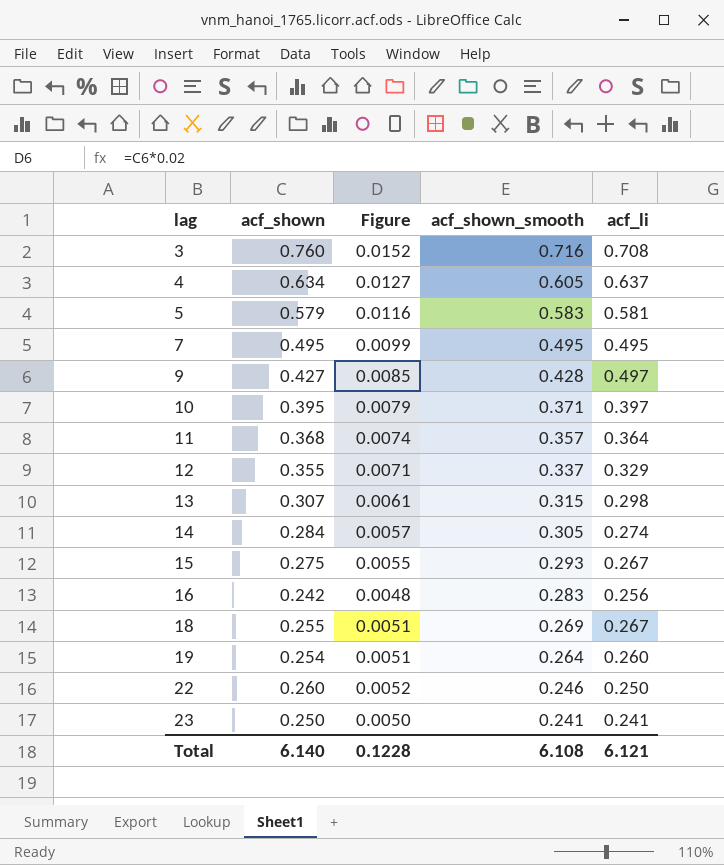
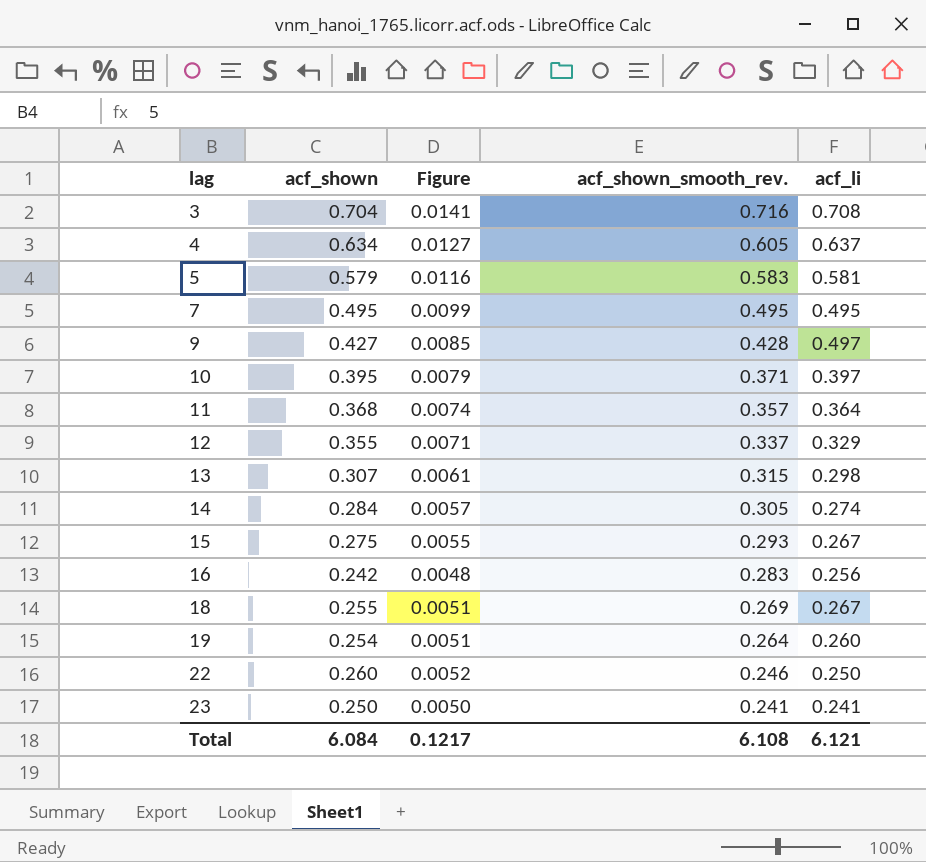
column name: acf_shown_smooth -> acf_shown_smooth_rev.
3 | acf_shown: 0.760 -> 0.704
3 | Figure: 0.0152 -> 0.0141
Total | acf_shown: 6.140 -> 6.084
Total | Figure: 0.1228 -> 0.1217

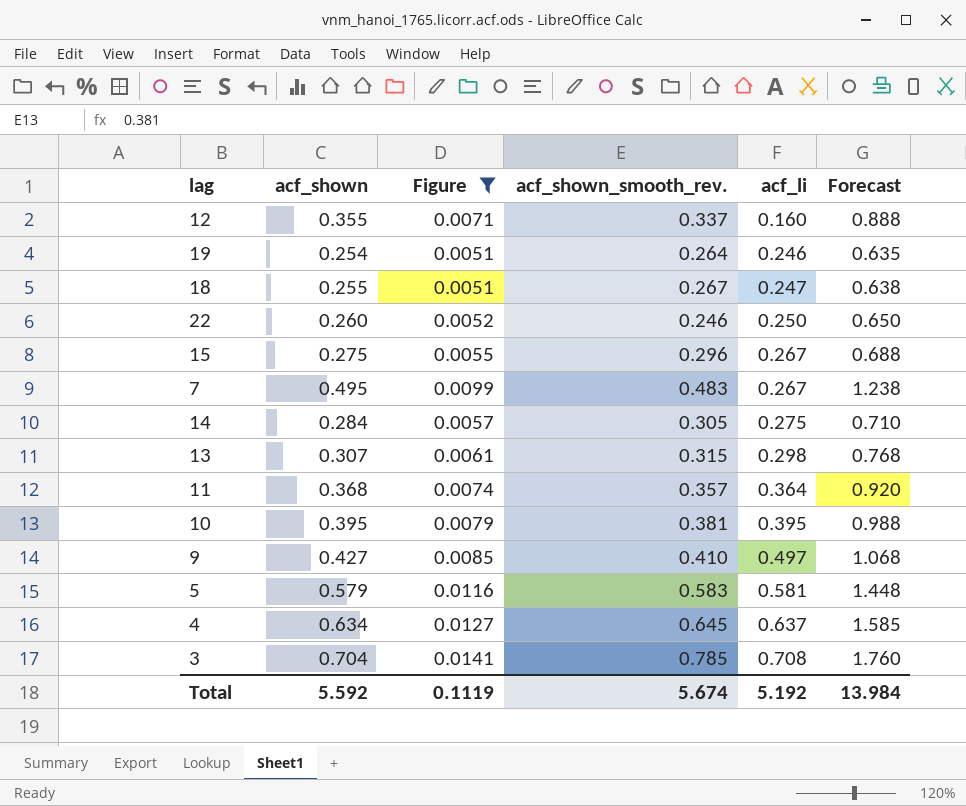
filter: none -> Figure >= 0.0051
row order: lag ascending -> acf_li ascending
column Forecast | formula: none -> [acf_shown] * 2.5
12 | acf_li: 0.329 -> 0.160
19 | acf_li: 0.260 -> 0.246
18 | acf_shown_smooth_rev.: 0.269 -> 0.267
18 | acf_li: 0.267 -> 0.247
15 | acf_shown_smooth_rev.: 0.293 -> 0.296
7 | acf_shown_smooth_rev.: 0.495 -> 0.483
7 | acf_li: 0.495 -> 0.267
14 | acf_li: 0.274 -> 0.275
10 | acf_shown_smooth_rev.: 0.371 -> 0.381
10 | acf_li: 0.397 -> 0.395
9 | acf_shown_smooth_rev.: 0.428 -> 0.410
4 | acf_shown_smooth_rev.: 0.605 -> 0.645
3 | acf_shown_smooth_rev.: 0.716 -> 0.785
Total | acf_shown: 6.084 -> 5.592
Total | Figure: 0.1217 -> 0.1119
Total | acf_shown_smooth_rev.: 6.108 -> 5.674
Total | acf_li: 6.121 -> 5.192

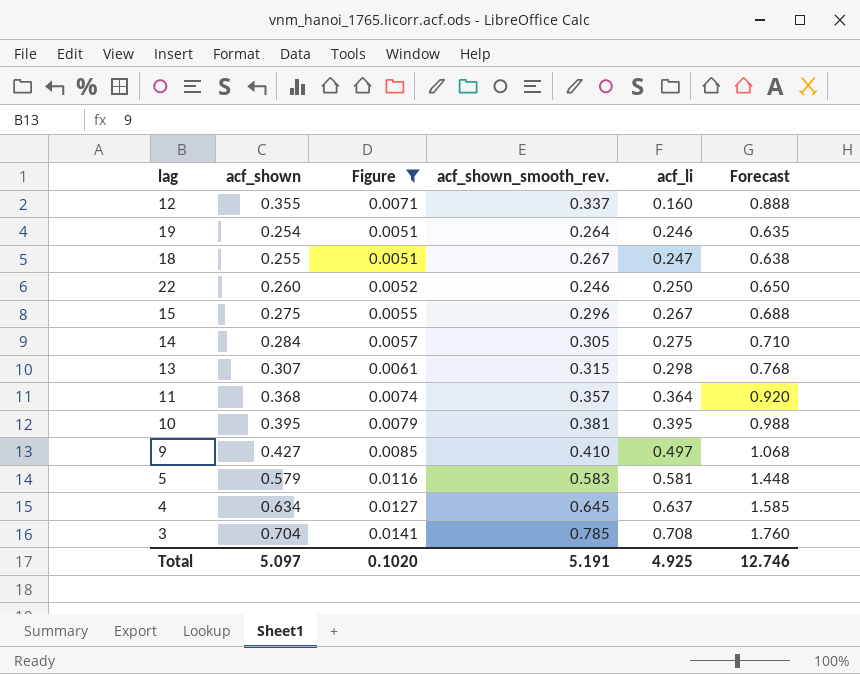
row 7: 0.495 | 0.0099 | 0.483 | 0.267 | 1.238 -> none
Total | acf_shown: 5.592 -> 5.097
Total | Figure: 0.1119 -> 0.1020
Total | acf_shown_smooth_rev.: 5.674 -> 5.191
Total | acf_li: 5.192 -> 4.925
Total | Forecast: 13.984 -> 12.746

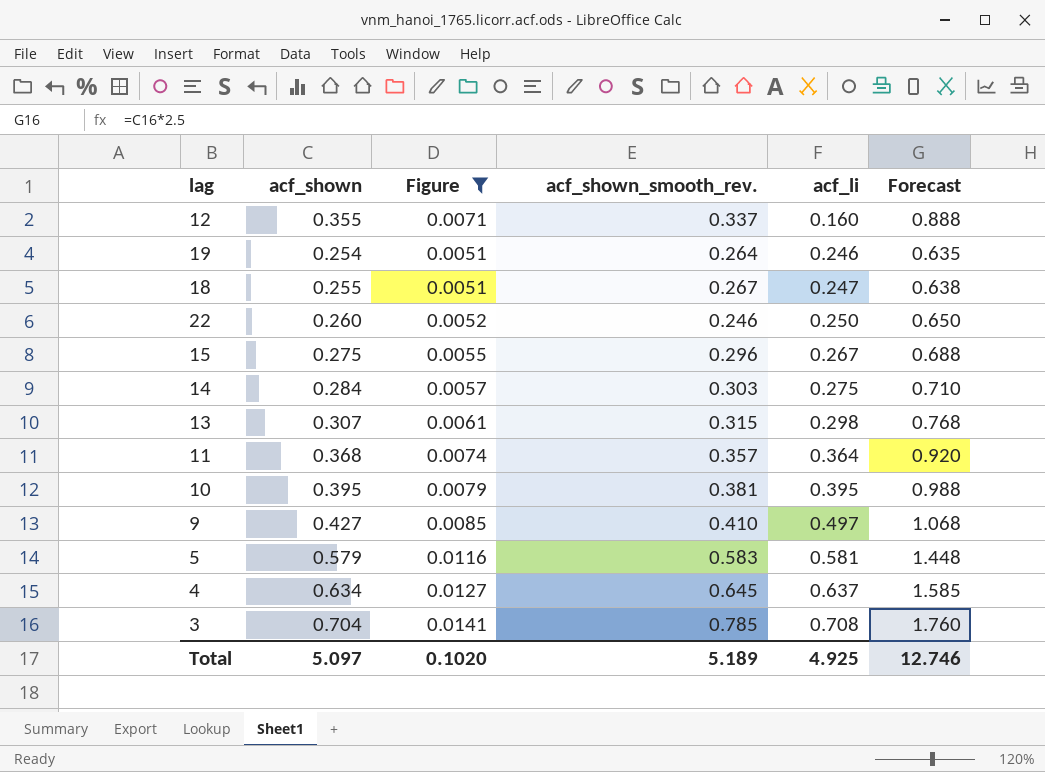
14 | acf_shown_smooth_rev.: 0.305 -> 0.303
Total | acf_shown_smooth_rev.: 5.191 -> 5.189

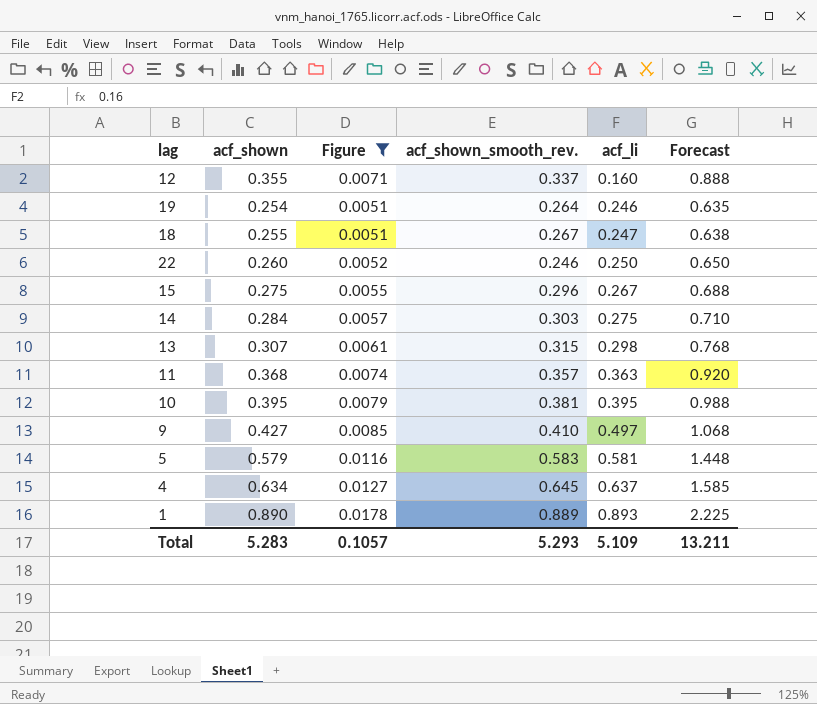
row 3: 0.704 | 0.0141 | 0.785 | 0.708 | 1.760 -> none
11 | acf_li: 0.364 -> 0.363
row 1: none -> 0.890 | 0.0178 | 0.889 | 0.893 | 2.225
Total | acf_shown: 5.097 -> 5.283
Total | Figure: 0.1020 -> 0.1057
Total | acf_shown_smooth_rev.: 5.189 -> 5.293
Total | acf_li: 4.925 -> 5.109
Total | Forecast: 12.746 -> 13.211

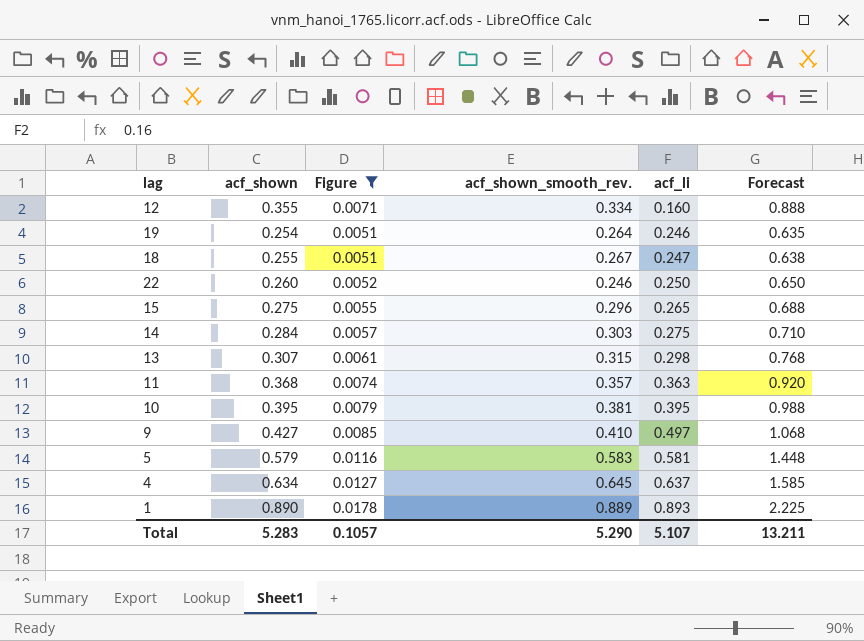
12 | acf_shown_smooth_rev.: 0.337 -> 0.334
15 | acf_li: 0.267 -> 0.265
Total | acf_shown_smooth_rev.: 5.293 -> 5.290
Total | acf_li: 5.109 -> 5.107

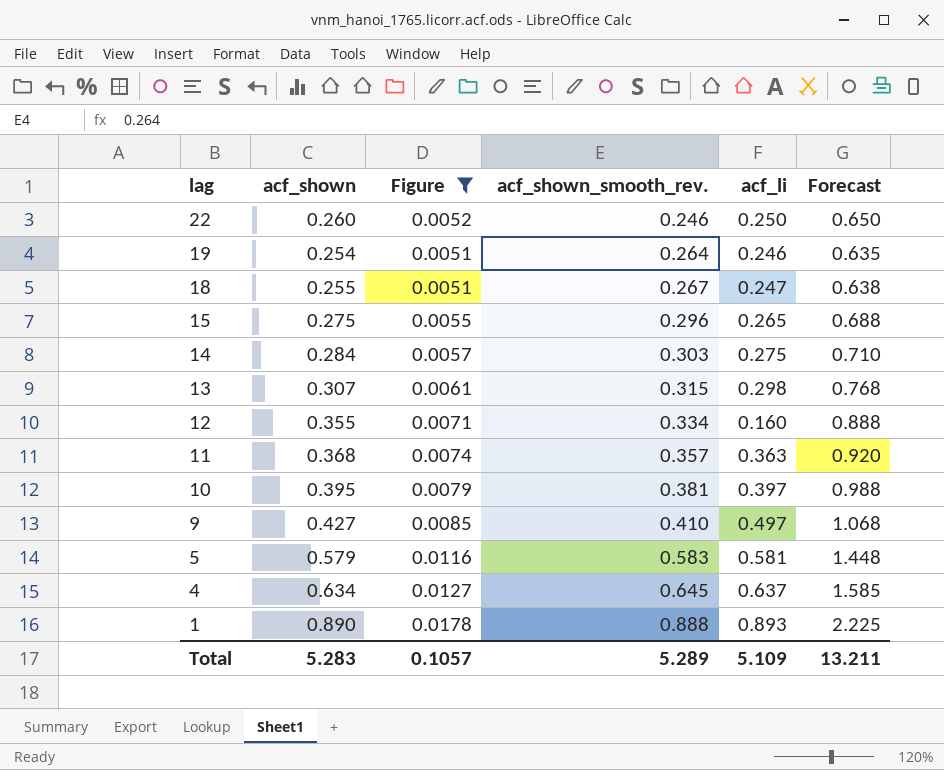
row order: acf_li ascending -> lag descending
10 | acf_li: 0.395 -> 0.397
1 | acf_shown_smooth_rev.: 0.889 -> 0.888
Total | acf_shown_smooth_rev.: 5.290 -> 5.289
Total | acf_li: 5.107 -> 5.109

